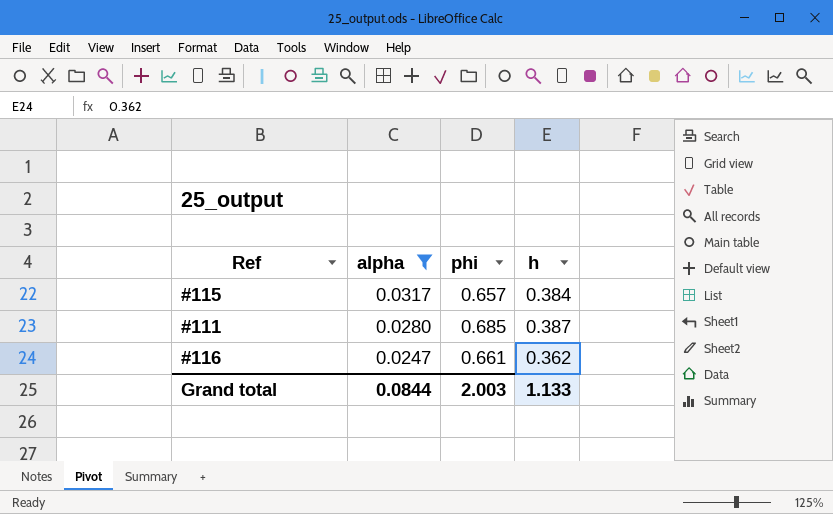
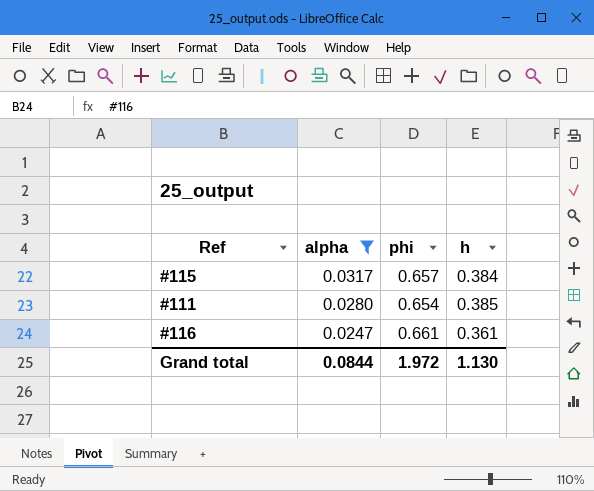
#111 | phi: 0.685 -> 0.654
#111 | h: 0.387 -> 0.385
#116 | h: 0.362 -> 0.361
Grand total | phi: 2.003 -> 1.972
Grand total | h: 1.133 -> 1.130

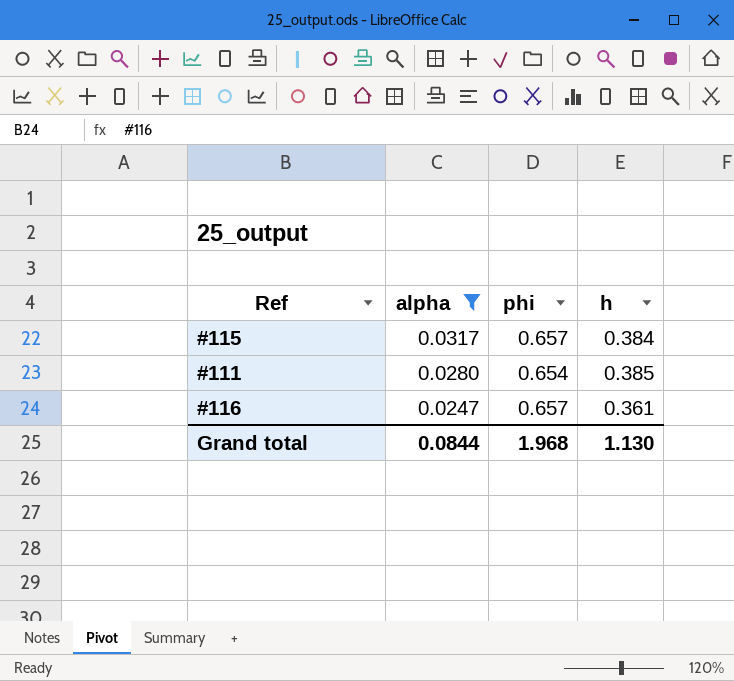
#116 | phi: 0.661 -> 0.657
Grand total | phi: 1.972 -> 1.968

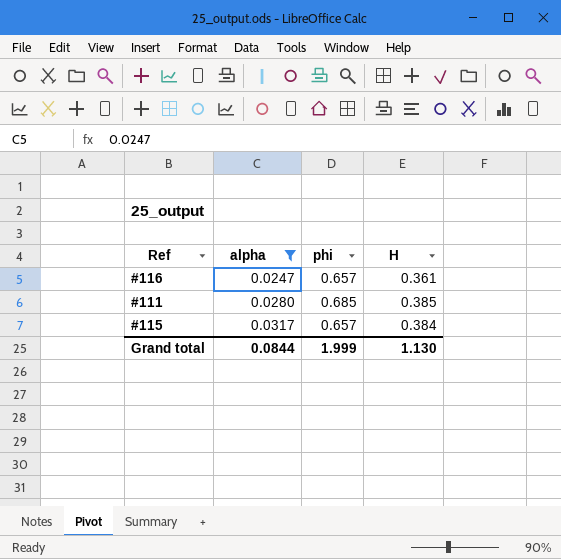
row order: alpha descending -> alpha ascending
column name: h -> H
#111 | phi: 0.654 -> 0.685
Grand total | phi: 1.968 -> 1.999

